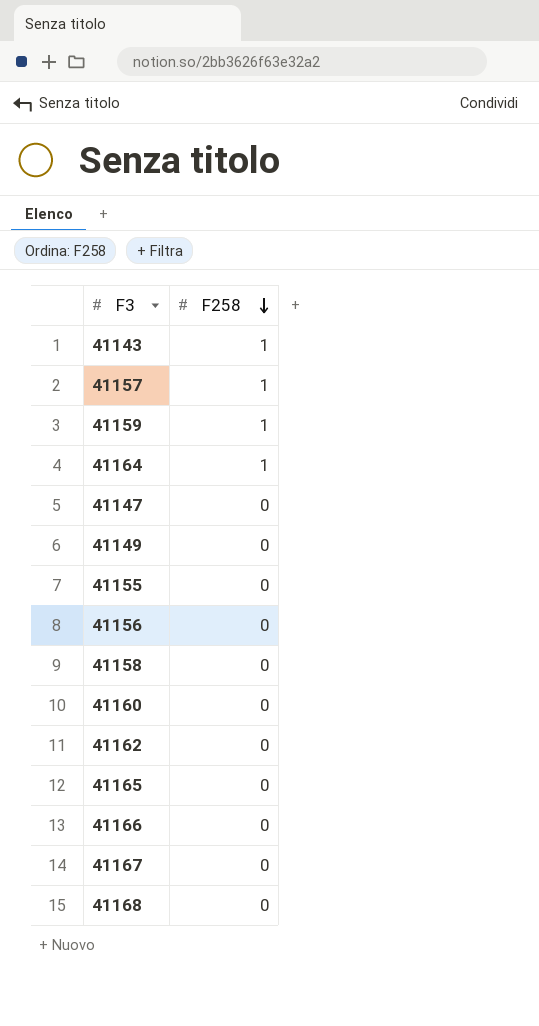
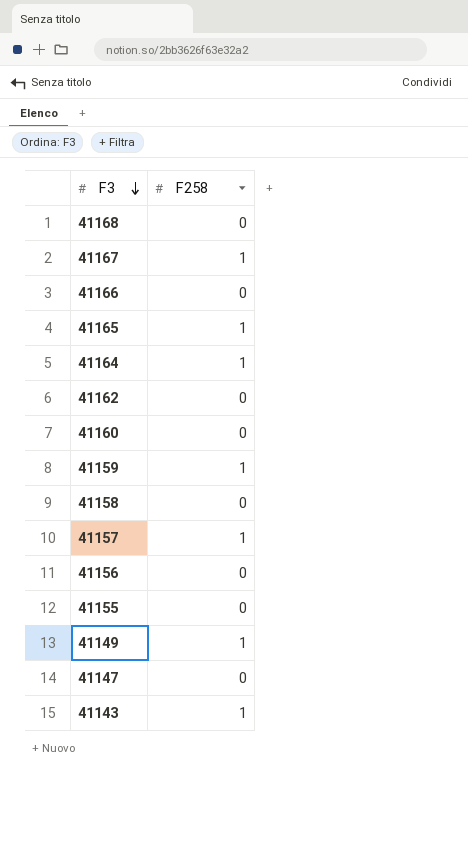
row order: F258 descending -> F3 descending
41167 | F258: 0 -> 1
41165 | F258: 0 -> 1
41149 | F258: 0 -> 1

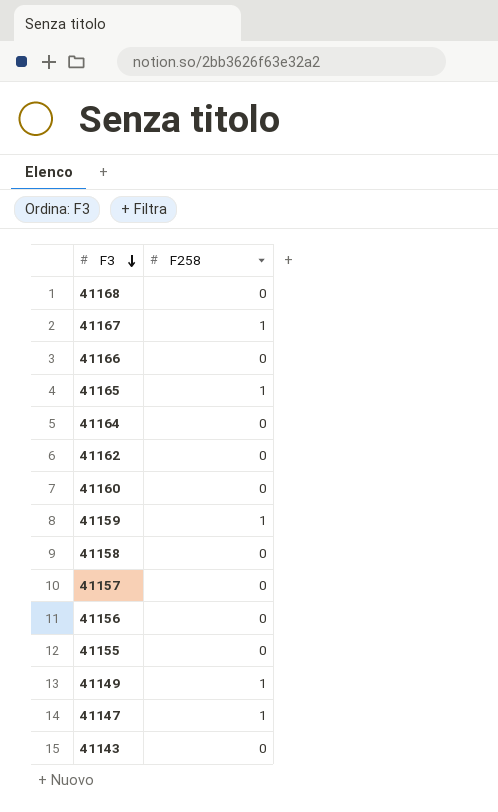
41164 | F258: 1 -> 0
41157 | F258: 1 -> 0
41147 | F258: 0 -> 1
41143 | F258: 1 -> 0

